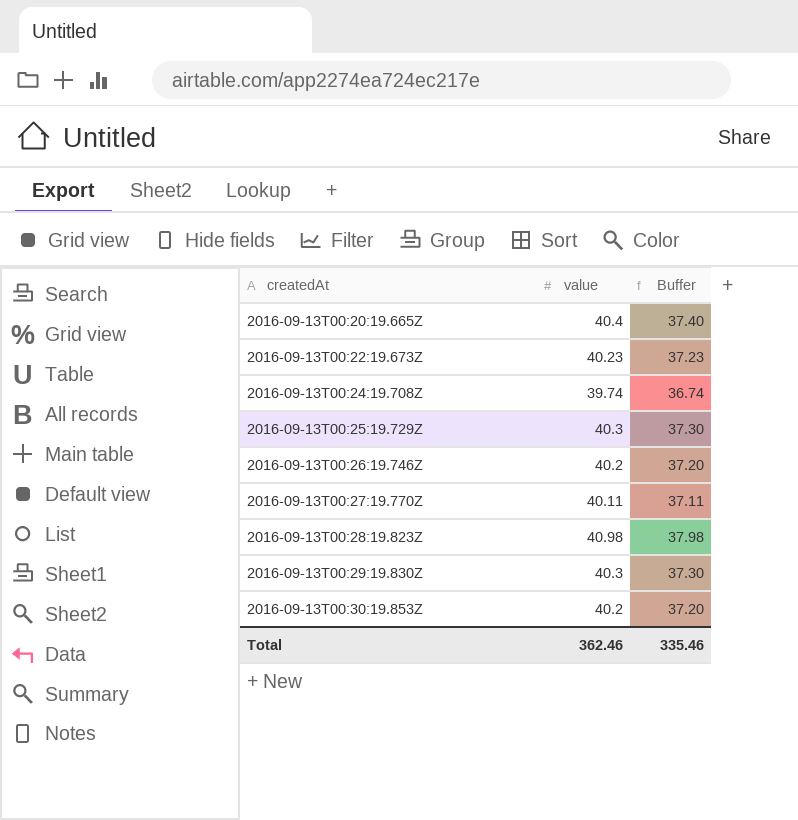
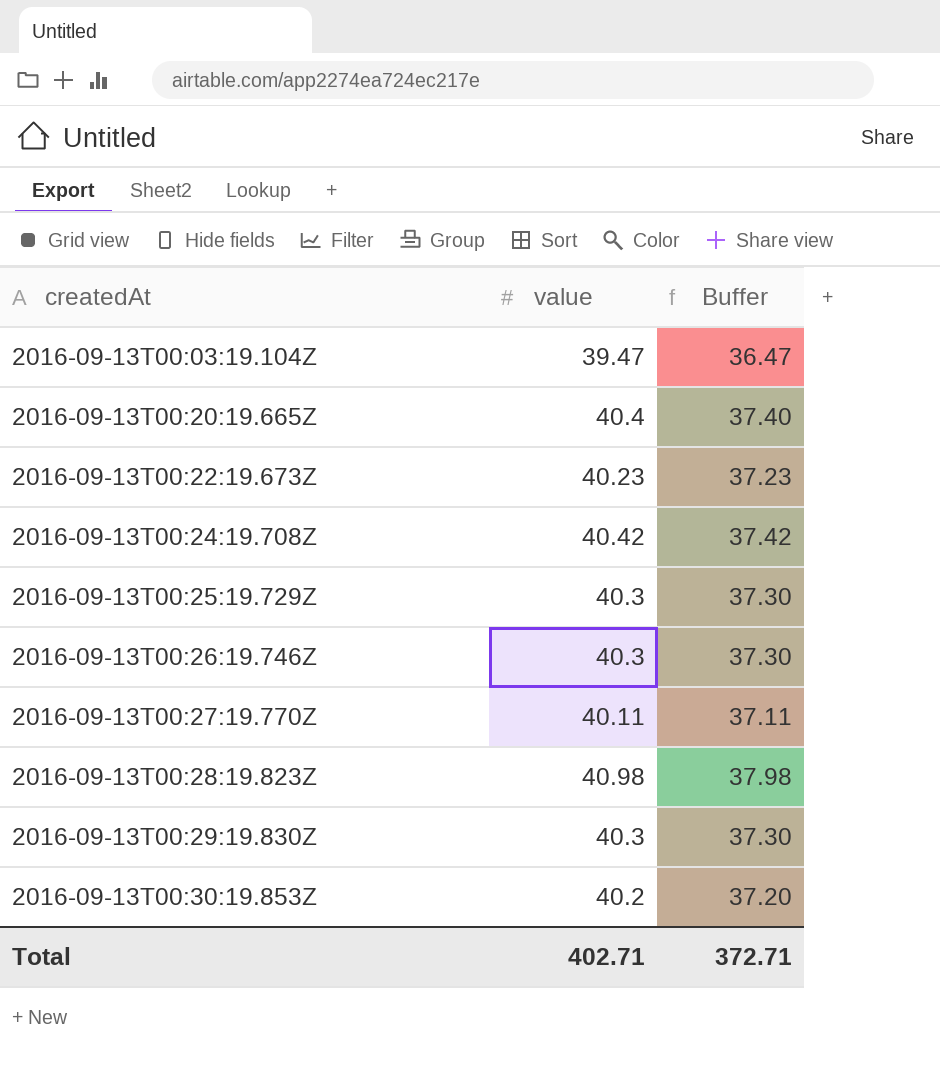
row 2016-09-13T00:03:19.104Z: none -> 39.47 | 36.47
2016-09-13T00:24:19.708Z | value: 39.74 -> 40.42
2016-09-13T00:24:19.708Z | Buffer: 36.74 -> 37.42
2016-09-13T00:26:19.746Z | value: 40.2 -> 40.3
2016-09-13T00:26:19.746Z | Buffer: 37.20 -> 37.30
Total | value: 362.46 -> 402.71
Total | Buffer: 335.46 -> 372.71

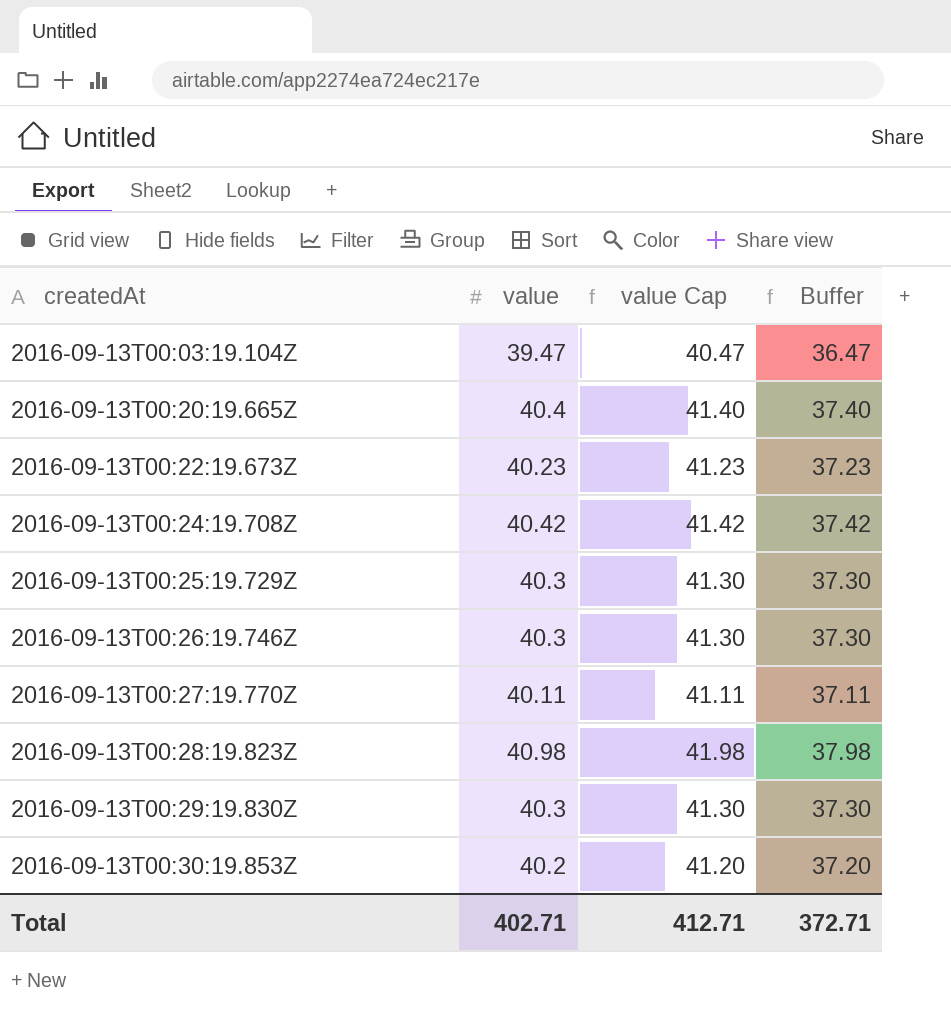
column value Cap | formula: none -> [value] + 1

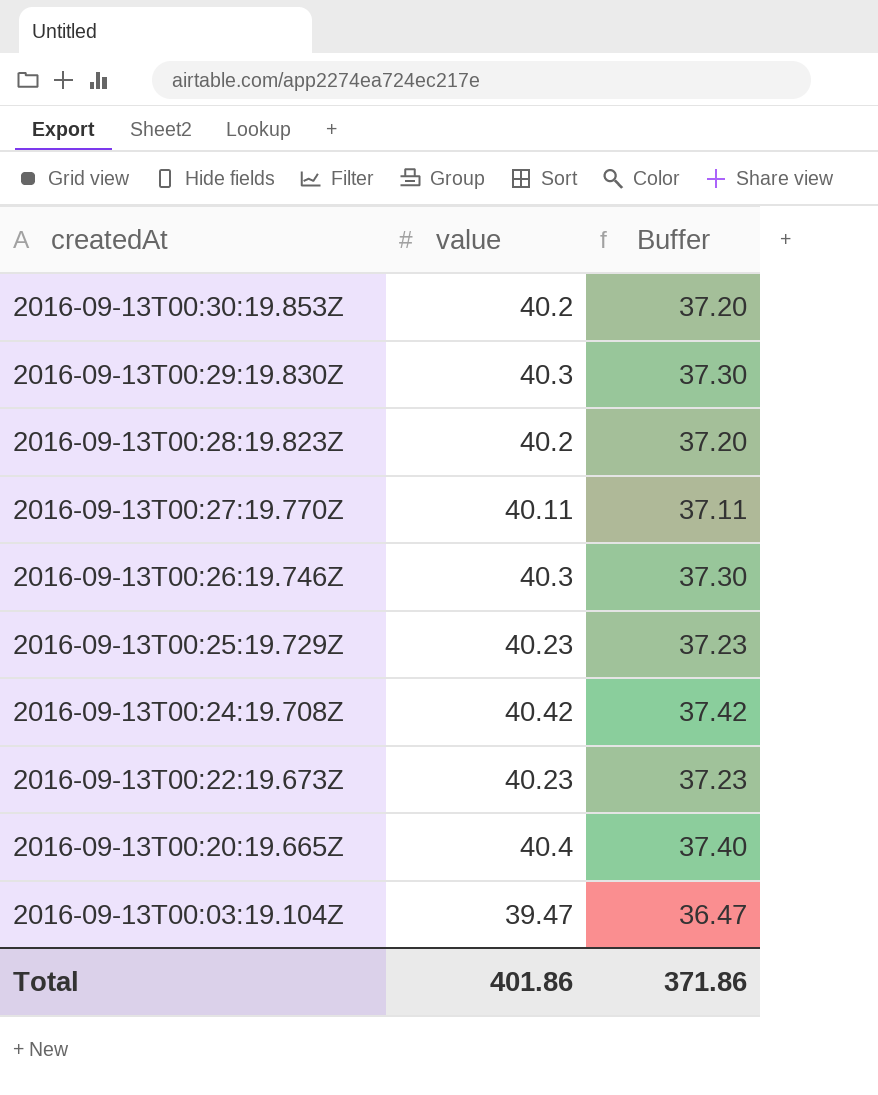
row order: createdAt ascending -> createdAt descending
column value Cap | formula: [value] + 1 -> none
2016-09-13T00:28:19.823Z | value: 40.98 -> 40.2
2016-09-13T00:28:19.823Z | Buffer: 37.98 -> 37.20
2016-09-13T00:25:19.729Z | value: 40.3 -> 40.23
2016-09-13T00:25:19.729Z | Buffer: 37.30 -> 37.23
Total | value: 402.71 -> 401.86
Total | Buffer: 372.71 -> 371.86

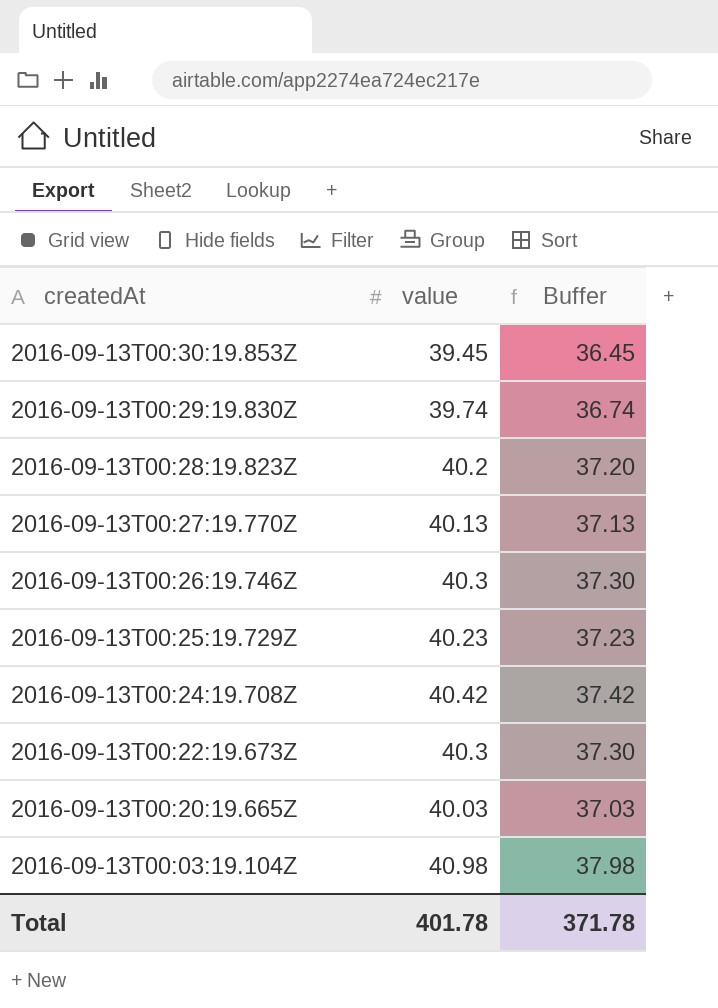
2016-09-13T00:30:19.853Z | value: 40.2 -> 39.45
2016-09-13T00:30:19.853Z | Buffer: 37.20 -> 36.45
2016-09-13T00:29:19.830Z | value: 40.3 -> 39.74
2016-09-13T00:29:19.830Z | Buffer: 37.30 -> 36.74
2016-09-13T00:27:19.770Z | value: 40.11 -> 40.13
2016-09-13T00:27:19.770Z | Buffer: 37.11 -> 37.13
2016-09-13T00:22:19.673Z | value: 40.23 -> 40.3
2016-09-13T00:22:19.673Z | Buffer: 37.23 -> 37.30
2016-09-13T00:20:19.665Z | value: 40.4 -> 40.03
2016-09-13T00:20:19.665Z | Buffer: 37.40 -> 37.03
2016-09-13T00:03:19.104Z | value: 39.47 -> 40.98
2016-09-13T00:03:19.104Z | Buffer: 36.47 -> 37.98
Total | value: 401.86 -> 401.78
Total | Buffer: 371.86 -> 371.78

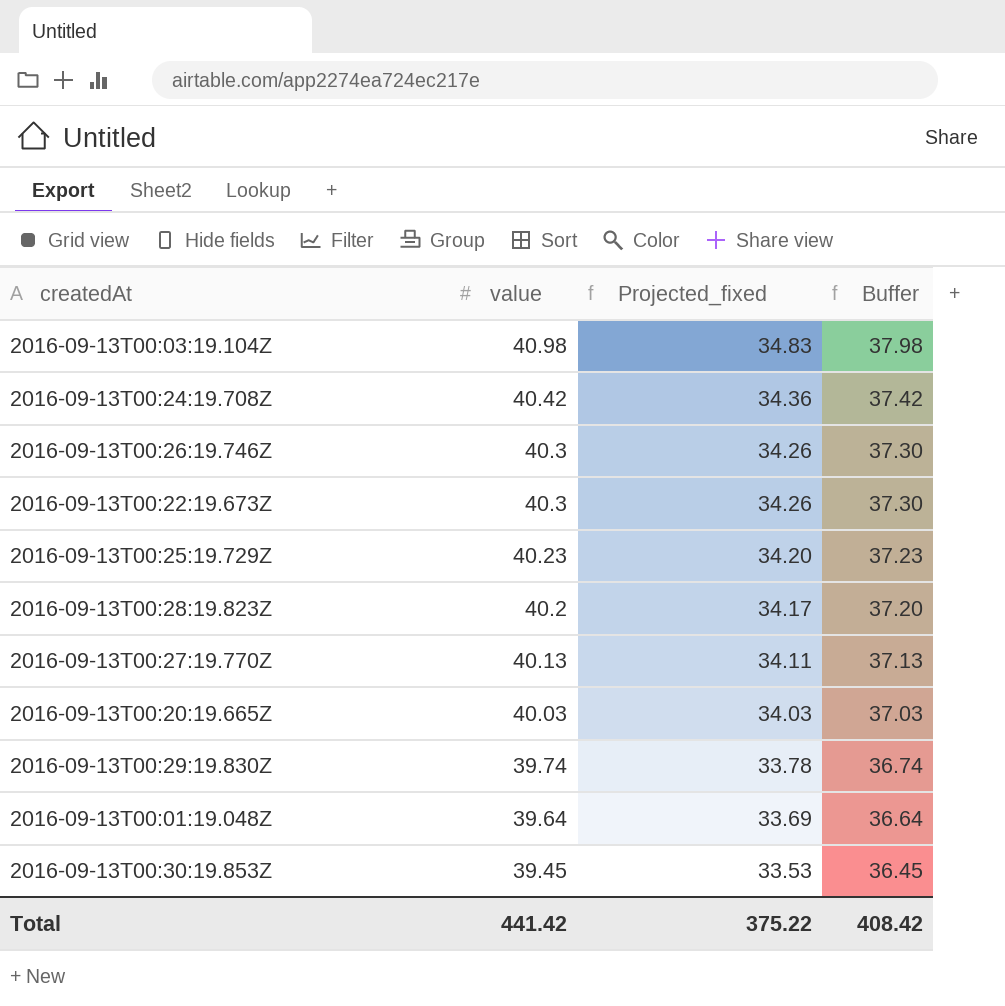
row order: createdAt descending -> value descending
column Projected_fixed | formula: none -> [value] * 0.85
row 2016-09-13T00:01:19.048Z: none -> 39.64 | 33.69 | 36.64
Total | value: 401.78 -> 441.42
Total | Buffer: 371.78 -> 408.42

